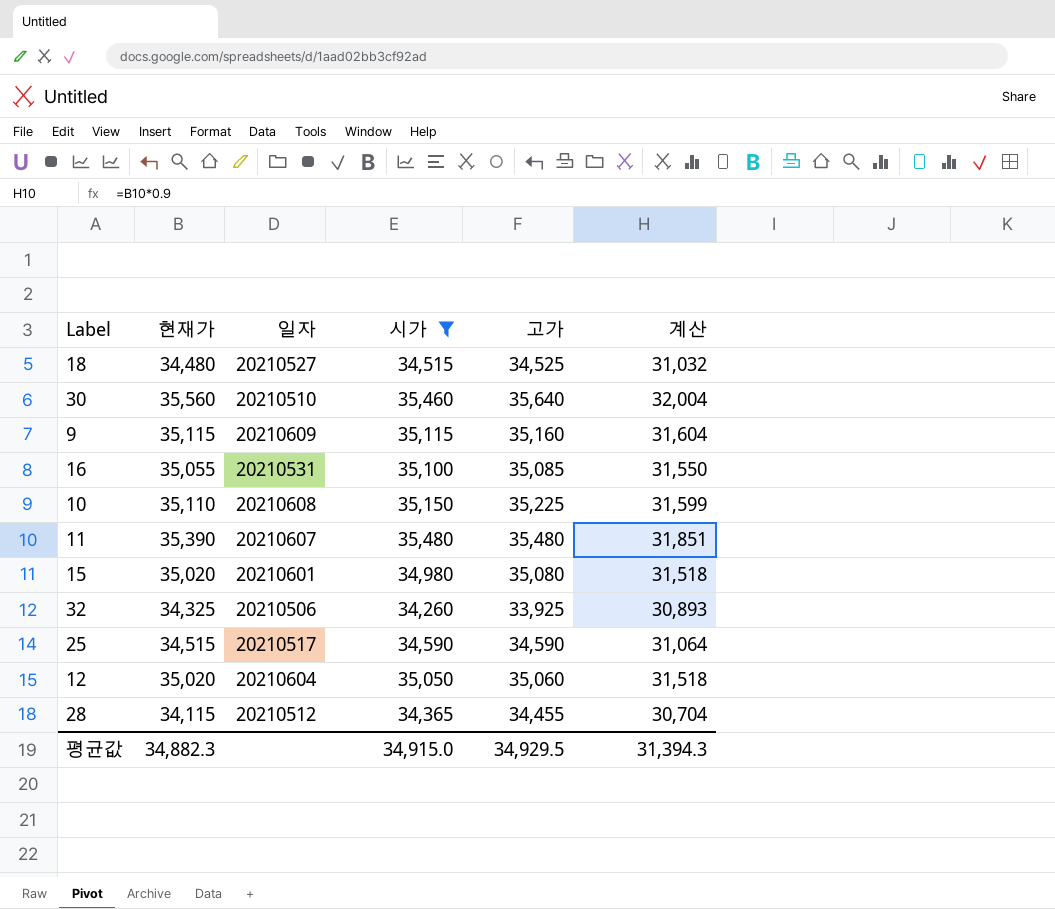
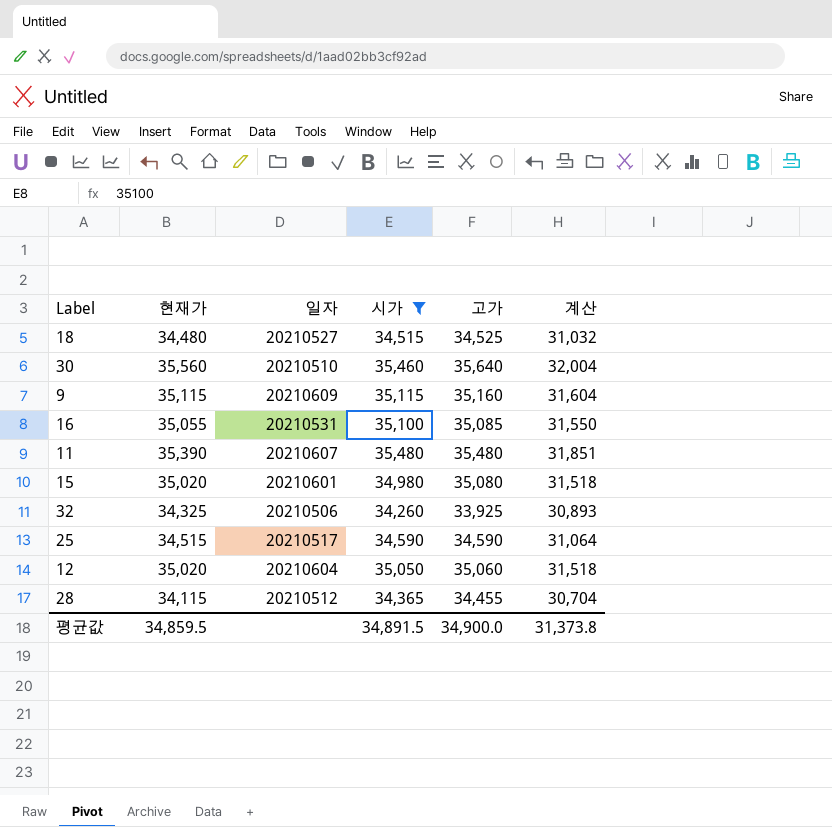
row 10: 35,110 | 20210608 | 35,150 | 35,225 | 31,599 -> none
평균값 | 현재가: 34,882.3 -> 34,859.5
평균값 | 시가: 34,915.0 -> 34,891.5
평균값 | 고가: 34,929.5 -> 34,900.0
평균값 | 계산: 31,394.3 -> 31,373.8

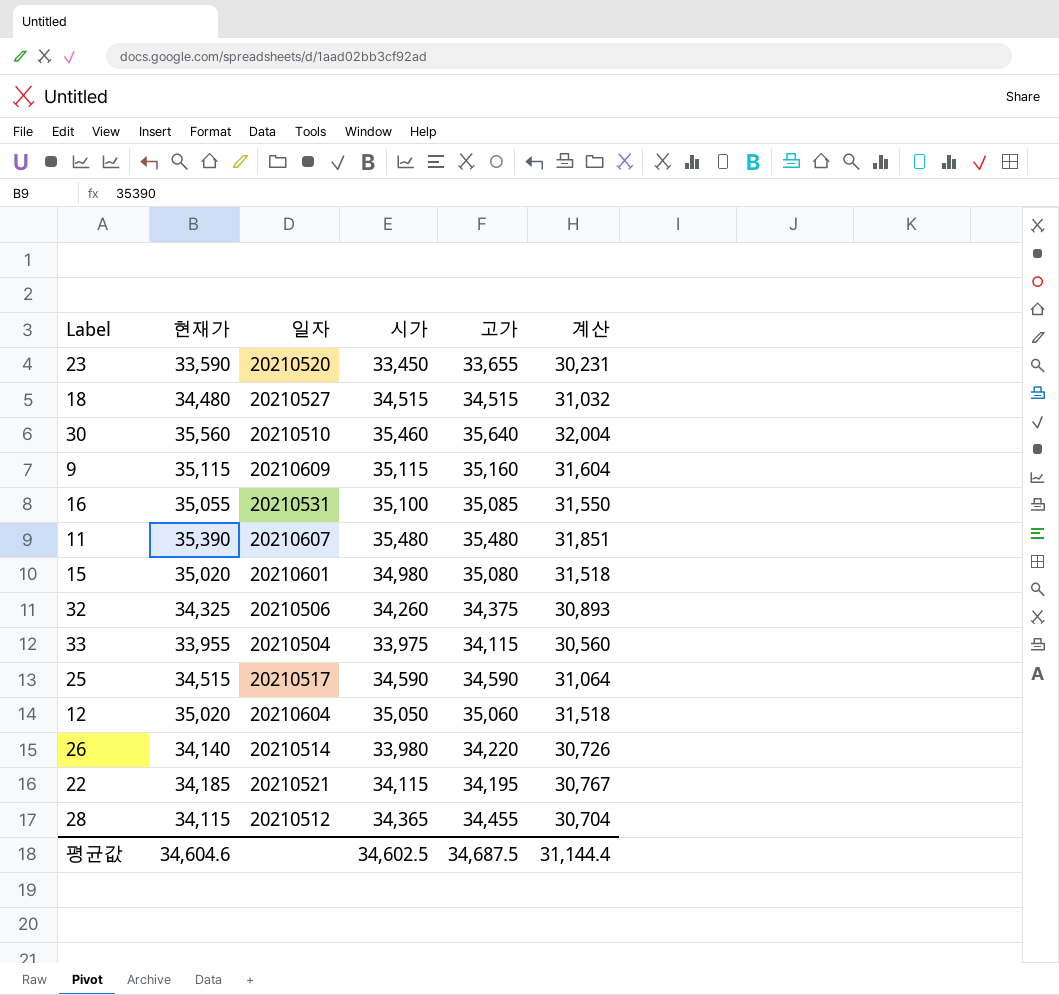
filter: 시가 >= 34,260 -> none
18 | 고가: 34,525 -> 34,515
32 | 고가: 33,925 -> 34,375
평균값 | 현재가: 34,859.5 -> 34,604.6
평균값 | 시가: 34,891.5 -> 34,602.5
평균값 | 고가: 34,900.0 -> 34,687.5
평균값 | 계산: 31,373.8 -> 31,144.4

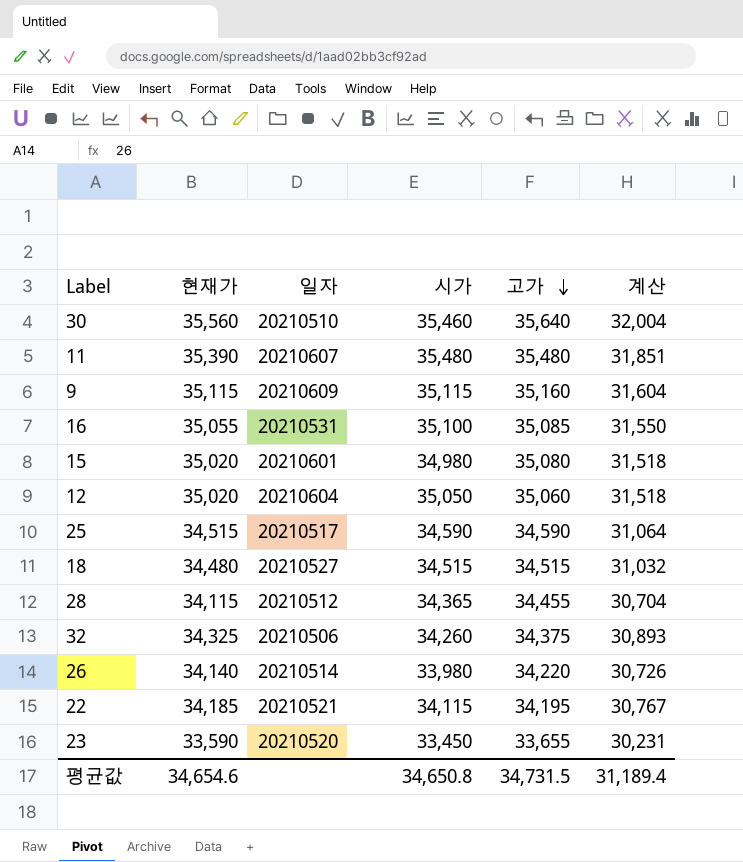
row order: none -> 고가 descending
row 33: 33,955 | 20210504 | 33,975 | 34,115 | 30,560 -> none
평균값 | 현재가: 34,604.6 -> 34,654.6
평균값 | 시가: 34,602.5 -> 34,650.8
평균값 | 고가: 34,687.5 -> 34,731.5
평균값 | 계산: 31,144.4 -> 31,189.4

